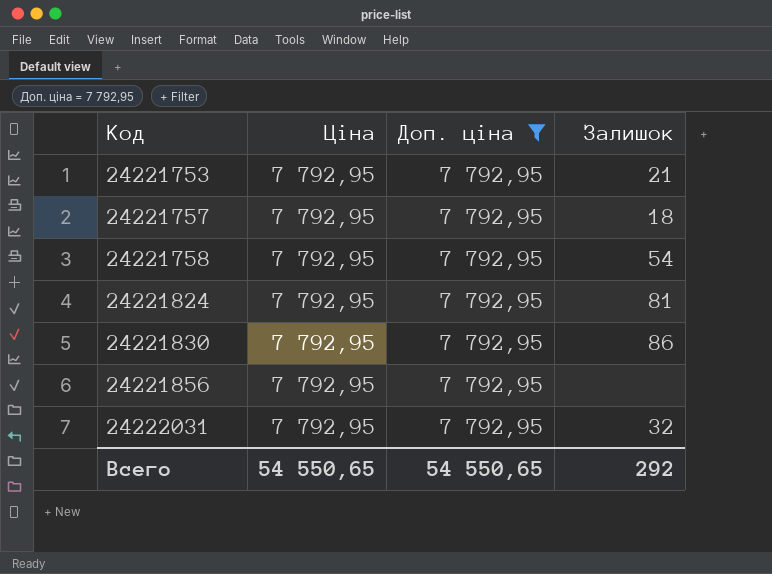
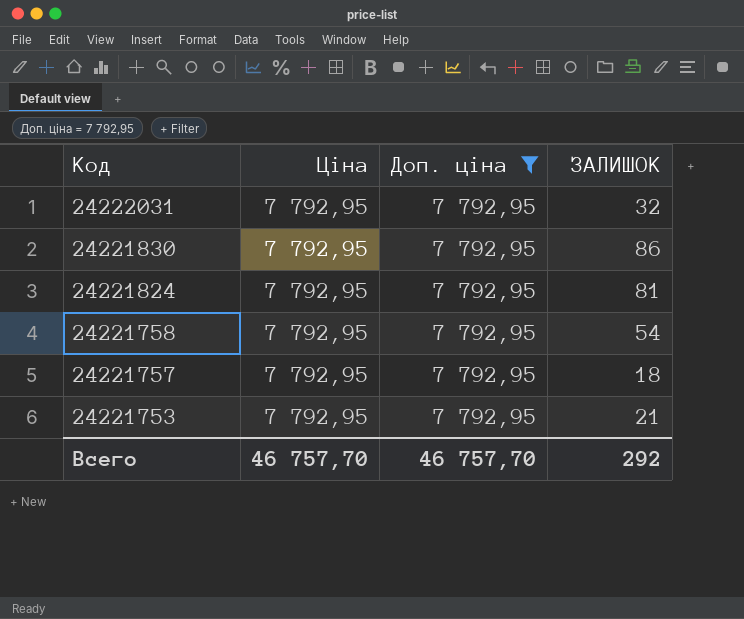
row order: Код ascending -> Код descending
column name: Залишок -> ЗАЛИШОК
row 24221856: 7 792,95 | 7 792,95 | none -> none
Всего | Ціна: 54 550,65 -> 46 757,70
Всего | Доп. ціна: 54 550,65 -> 46 757,70

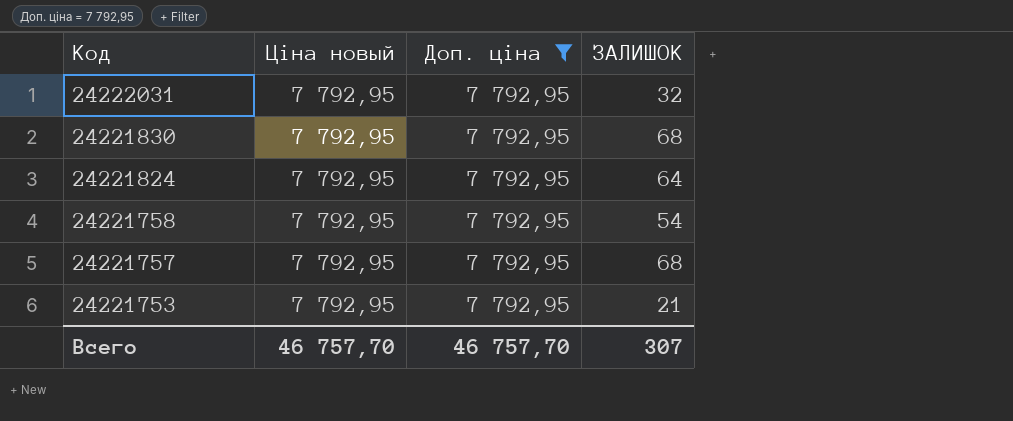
column name: Ціна -> Ціна новый
24221830 | ЗАЛИШОК: 86 -> 68
24221824 | ЗАЛИШОК: 81 -> 64
24221757 | ЗАЛИШОК: 18 -> 68
Всего | ЗАЛИШОК: 292 -> 307

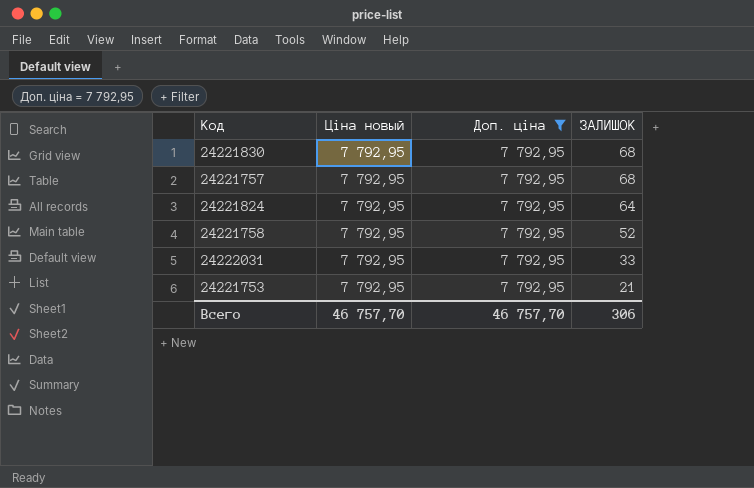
row order: Код descending -> ЗАЛИШОК descending
24221758 | ЗАЛИШОК: 54 -> 52
24222031 | ЗАЛИШОК: 32 -> 33
Всего | ЗАЛИШОК: 307 -> 306

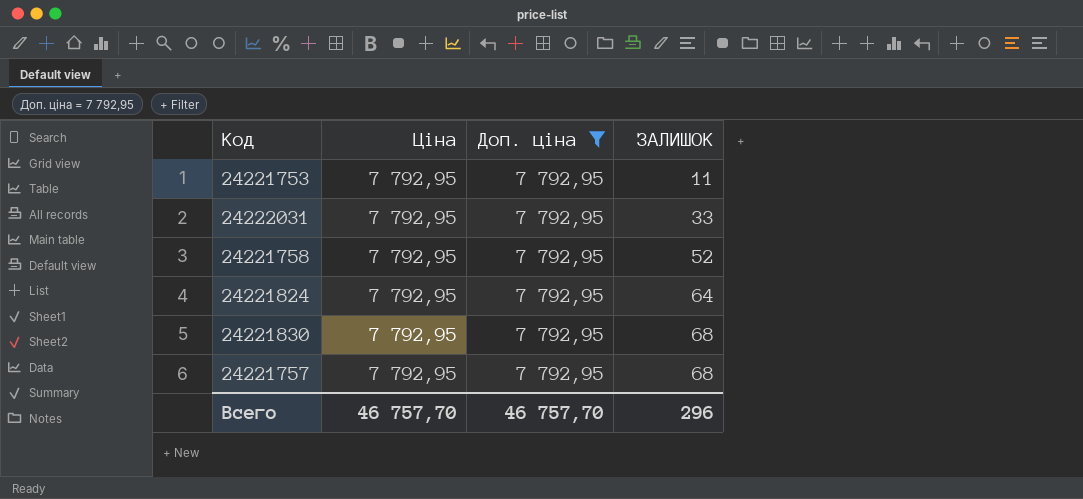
row order: ЗАЛИШОК descending -> ЗАЛИШОК ascending
column name: Ціна новый -> Ціна
24221753 | ЗАЛИШОК: 21 -> 11
Всего | ЗАЛИШОК: 306 -> 296

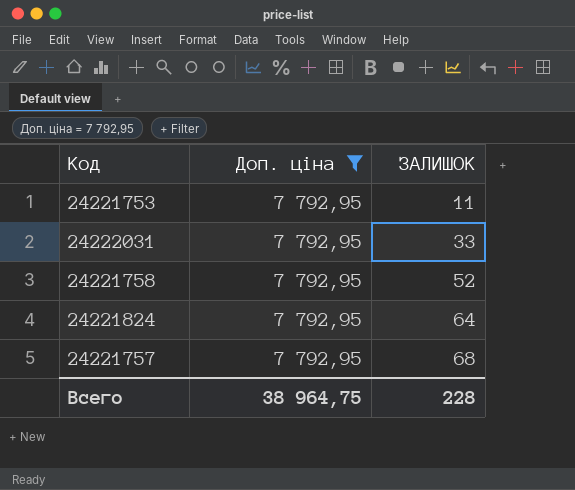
column Ціна | position: 2 -> none
row 24221830: 7 792,95 | 7 792,95 | 68 -> none
Всего | Доп. ціна: 46 757,70 -> 38 964,75
Всего | ЗАЛИШОК: 296 -> 228

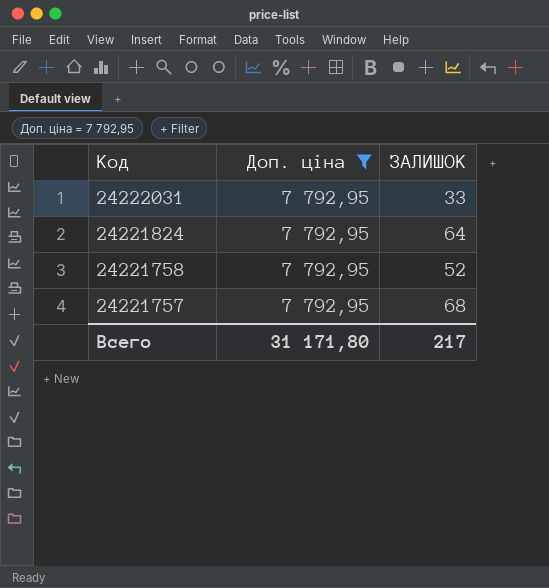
row order: ЗАЛИШОК ascending -> Код descending
row 24221753: 7 792,95 | 11 -> none
Всего | Доп. ціна: 38 964,75 -> 31 171,80
Всего | ЗАЛИШОК: 228 -> 217

